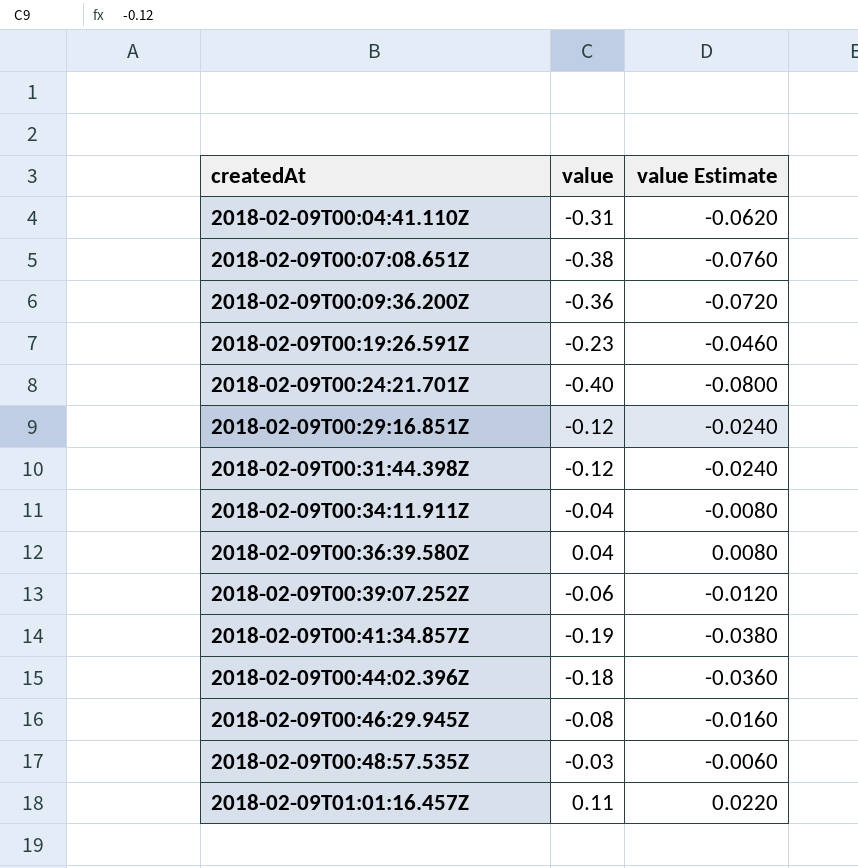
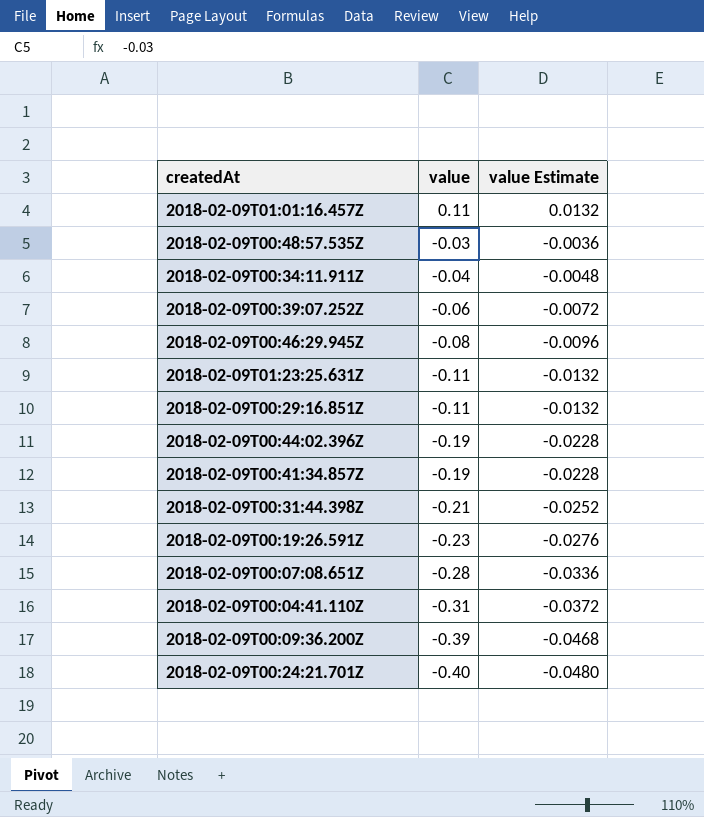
row order: createdAt ascending -> value descending
column value Estimate | formula: [value] * 0.2 -> [value] * 0.12
row 2018-02-09T00:36:39.580Z: 0.04 | 0.0080 -> none
row 2018-02-09T01:23:25.631Z: none -> -0.11 | -0.0132
2018-02-09T00:29:16.851Z | value: -0.12 -> -0.11
2018-02-09T00:44:02.396Z | value: -0.18 -> -0.19
2018-02-09T00:31:44.398Z | value: -0.12 -> -0.21
2018-02-09T00:07:08.651Z | value: -0.38 -> -0.28
2018-02-09T00:09:36.200Z | value: -0.36 -> -0.39

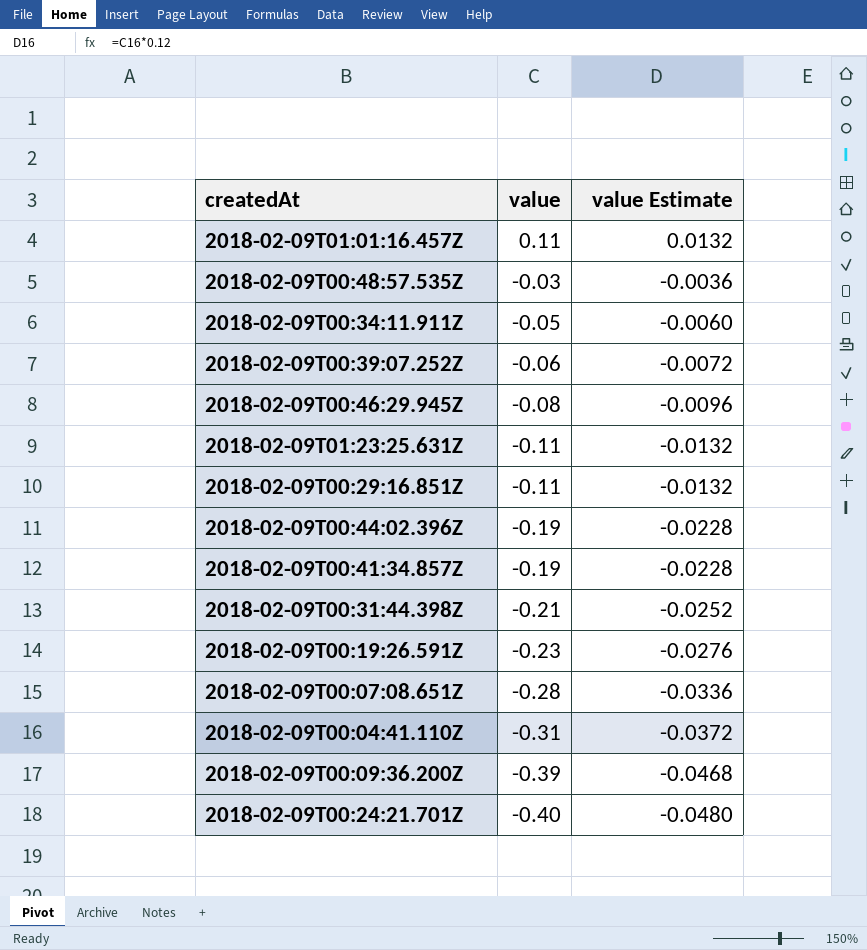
2018-02-09T00:34:11.911Z | value: -0.04 -> -0.05
2018-02-09T00:34:11.911Z | value Estimate: -0.0048 -> -0.0060

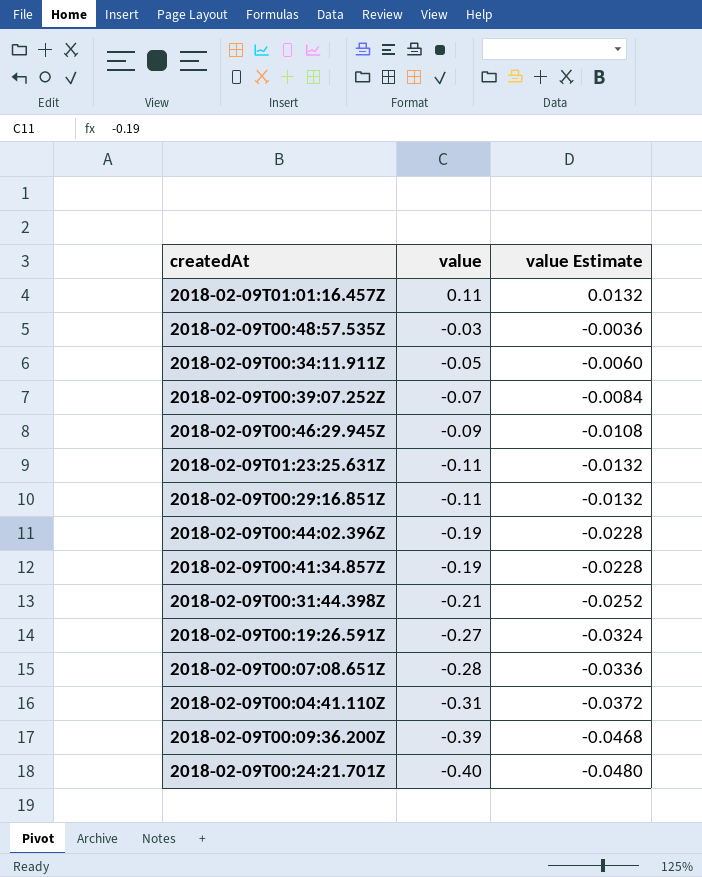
2018-02-09T00:39:07.252Z | value: -0.06 -> -0.07
2018-02-09T00:39:07.252Z | value Estimate: -0.0072 -> -0.0084
2018-02-09T00:46:29.945Z | value: -0.08 -> -0.09
2018-02-09T00:46:29.945Z | value Estimate: -0.0096 -> -0.0108
2018-02-09T00:19:26.591Z | value: -0.23 -> -0.27
2018-02-09T00:19:26.591Z | value Estimate: -0.0276 -> -0.0324

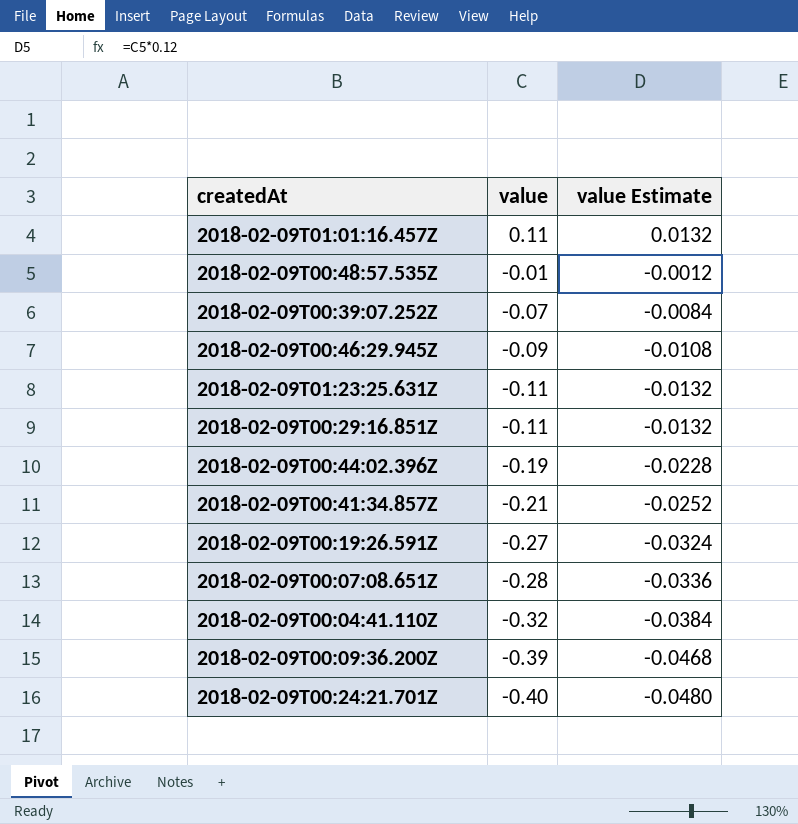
row 2018-02-09T00:34:11.911Z: -0.05 | -0.0060 -> none
row 2018-02-09T00:31:44.398Z: -0.21 | -0.0252 -> none
2018-02-09T00:48:57.535Z | value: -0.03 -> -0.01
2018-02-09T00:48:57.535Z | value Estimate: -0.0036 -> -0.0012
2018-02-09T00:41:34.857Z | value: -0.19 -> -0.21
2018-02-09T00:41:34.857Z | value Estimate: -0.0228 -> -0.0252
2018-02-09T00:04:41.110Z | value: -0.31 -> -0.32
2018-02-09T00:04:41.110Z | value Estimate: -0.0372 -> -0.0384

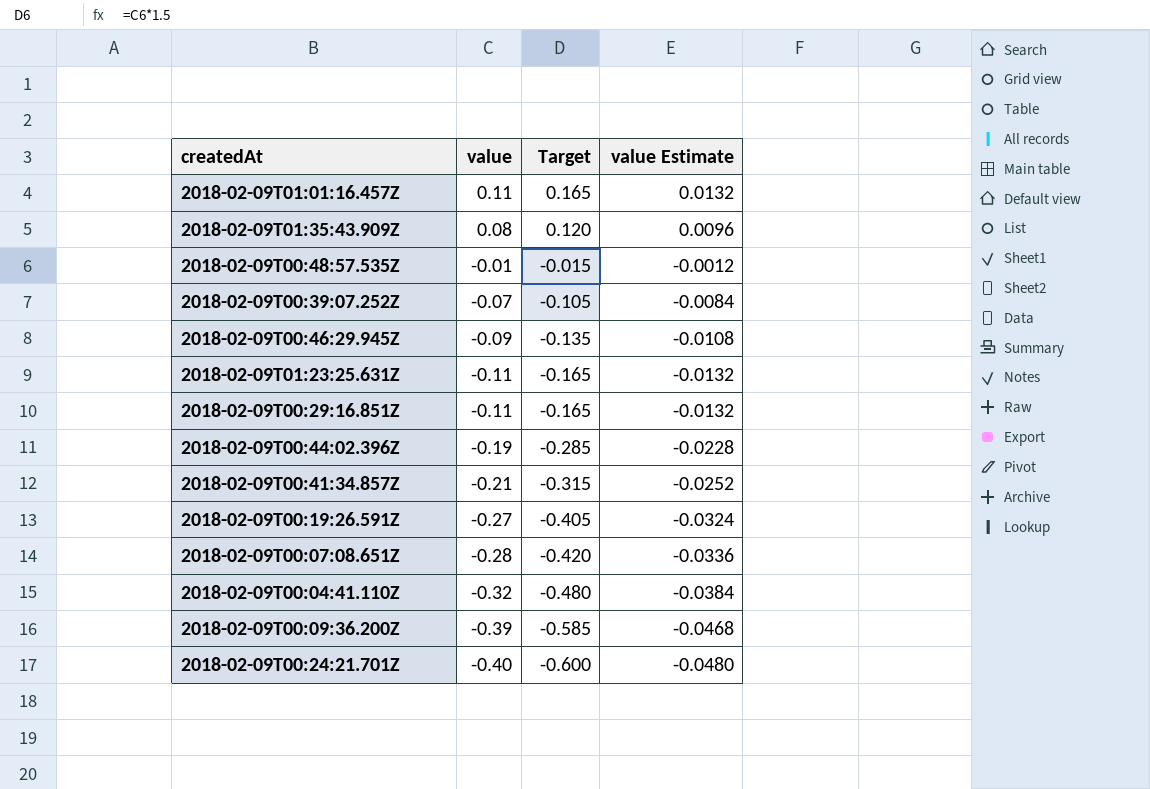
column Target | formula: none -> [value] * 1.5
row 2018-02-09T01:35:43.909Z: none -> 0.08 | 0.120 | 0.0096

